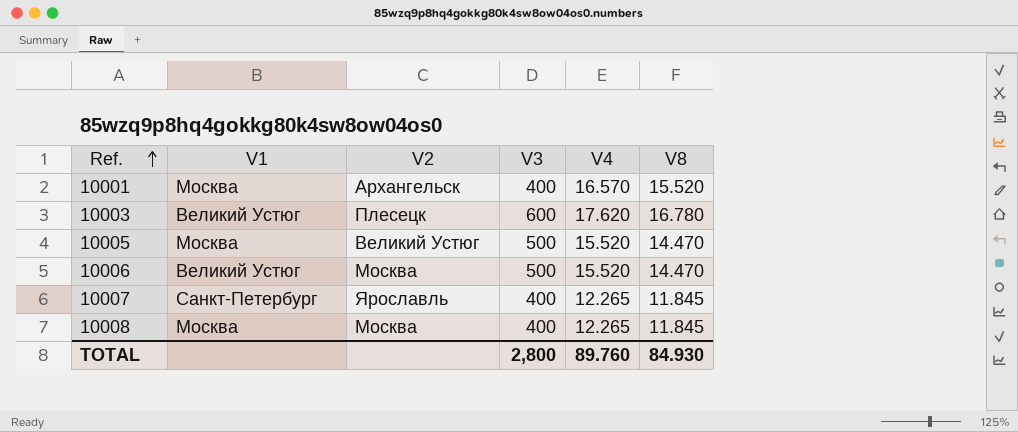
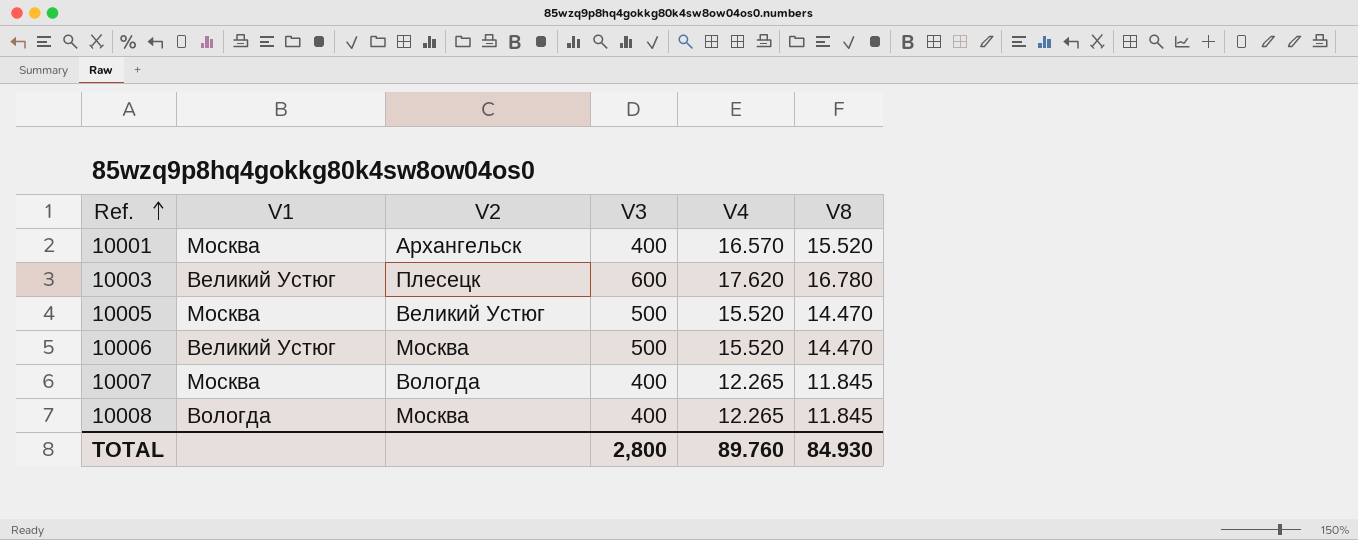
10007 | V1: Санкт-Петербург -> Москва
10007 | V2: Ярославль -> Вологда
10008 | V1: Москва -> Вологда

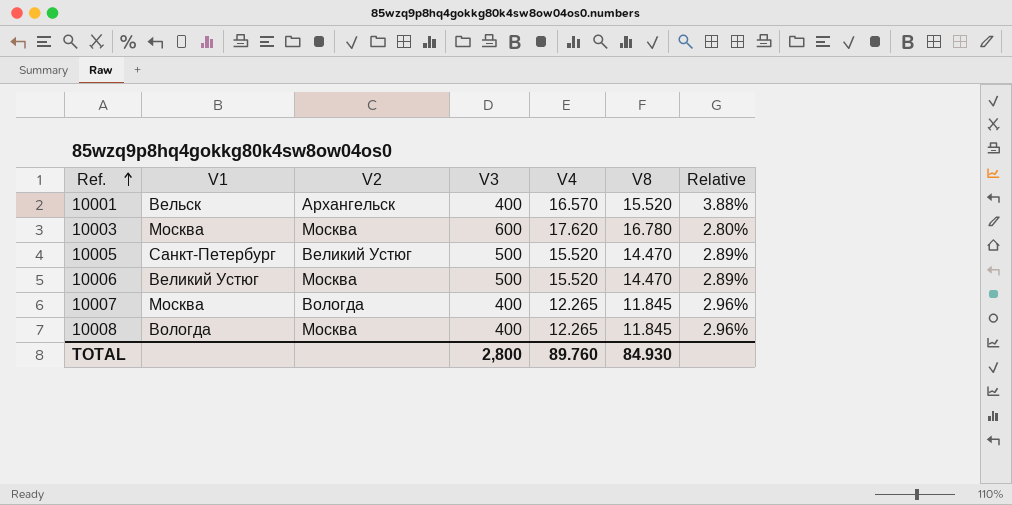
column Relative | formula: none -> [V8] / [V3]
10001 | V1: Москва -> Вельск
10003 | V1: Великий Устюг -> Москва
10003 | V2: Плесецк -> Москва
10005 | V1: Москва -> Санкт-Петербург

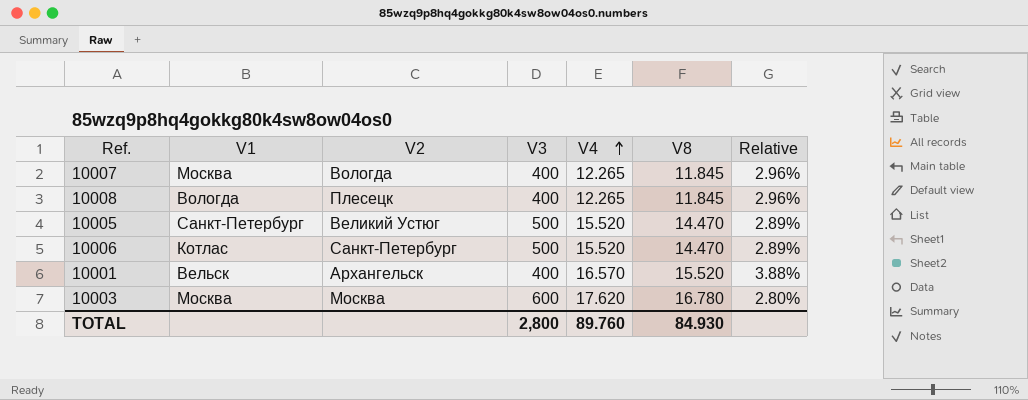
row order: Ref. ascending -> V4 ascending
10008 | V2: Москва -> Плесецк
10006 | V1: Великий Устюг -> Котлас
10006 | V2: Москва -> Санкт-Петербург

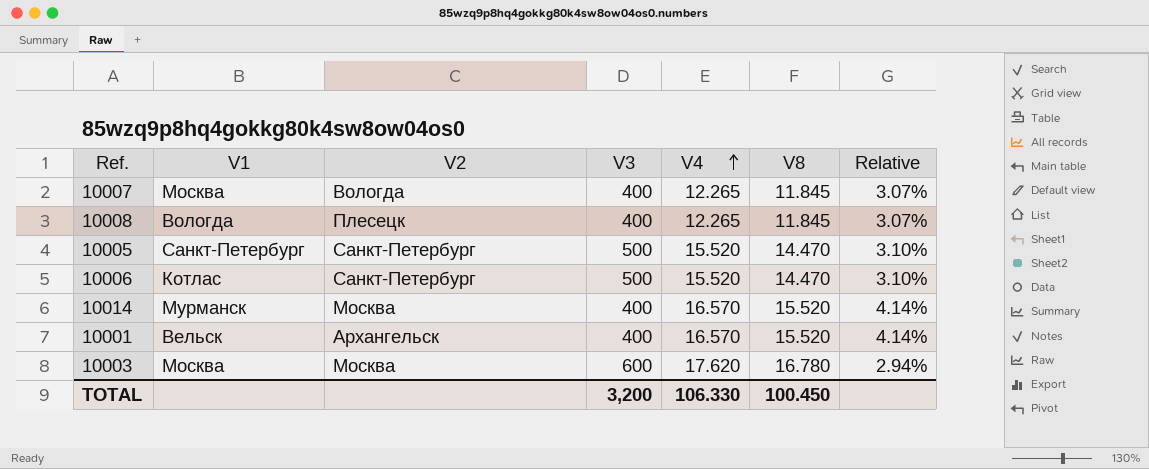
column Relative | formula: [V8] / [V3] -> [V4] / [V3]
10005 | V2: Великий Устюг -> Санкт-Петербург
row 10014: none -> Мурманск | Москва | 400 | 16.570 | 15.520 | 4.14%
TOTAL | V3: 2,800 -> 3,200
TOTAL | V4: 89.760 -> 106.330
TOTAL | V8: 84.930 -> 100.450

